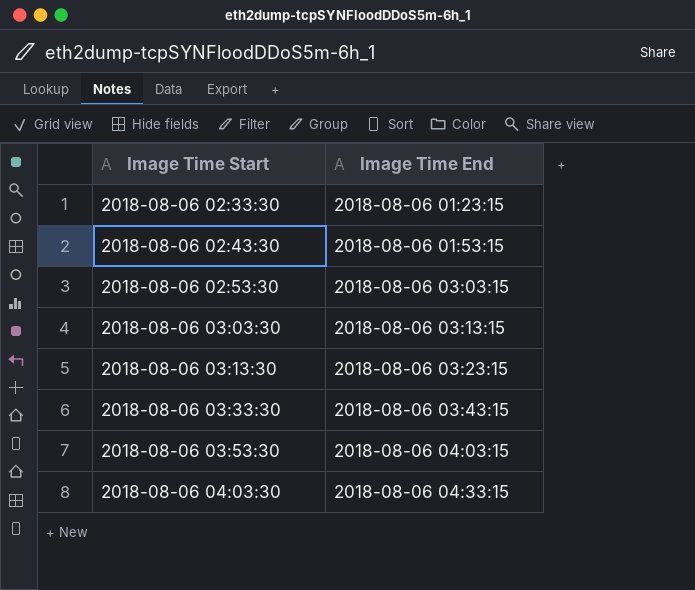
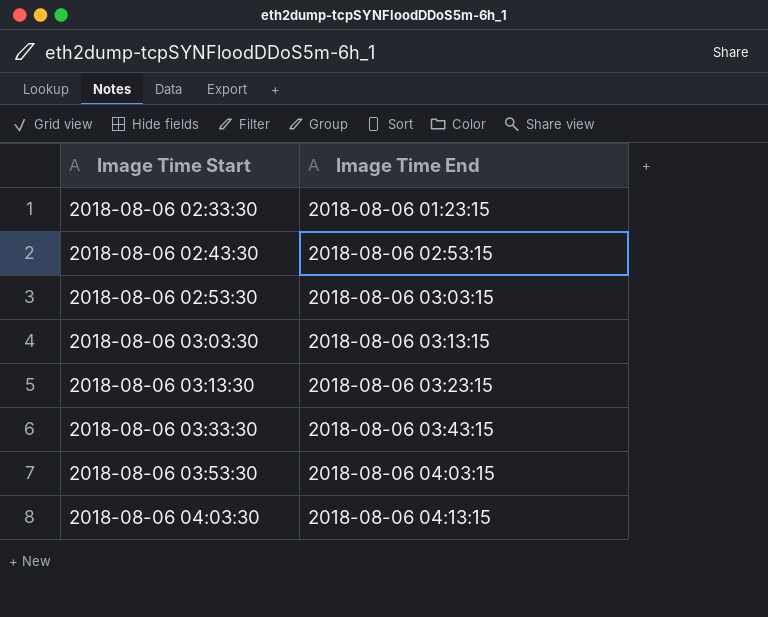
2018-08-06 02:43:30 | Image Time End: 2018-08-06 01:53:15 -> 2018-08-06 02:53:15
2018-08-06 04:03:30 | Image Time End: 2018-08-06 04:33:15 -> 2018-08-06 04:13:15

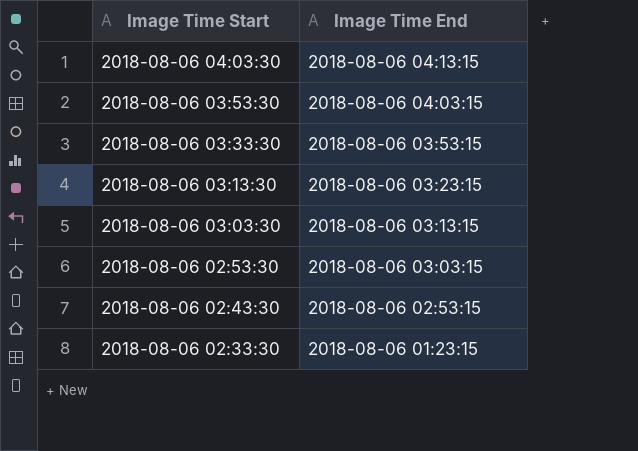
row order: Image Time Start ascending -> Image Time Start descending
2018-08-06 03:33:30 | Image Time End: 2018-08-06 03:43:15 -> 2018-08-06 03:53:15

